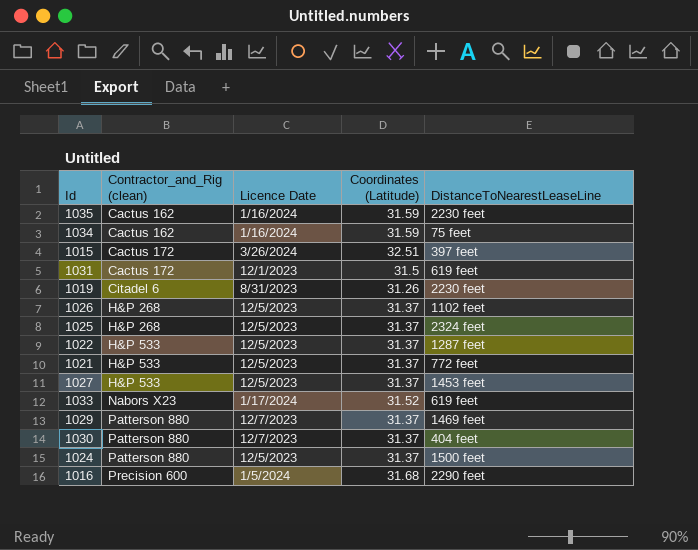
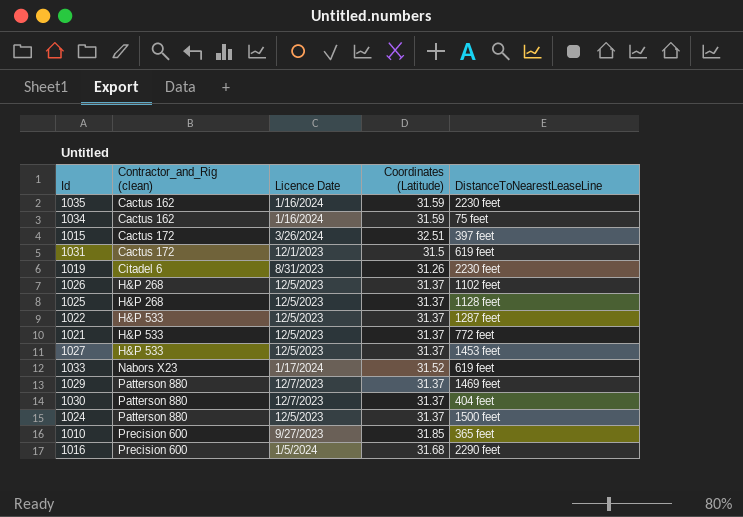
1025 | DistanceToNearestLeaseLine: 2324 feet -> 1128 feet
row 1010: none -> Precision 600 | 9/27/2023 | 31.85 | 365 feet

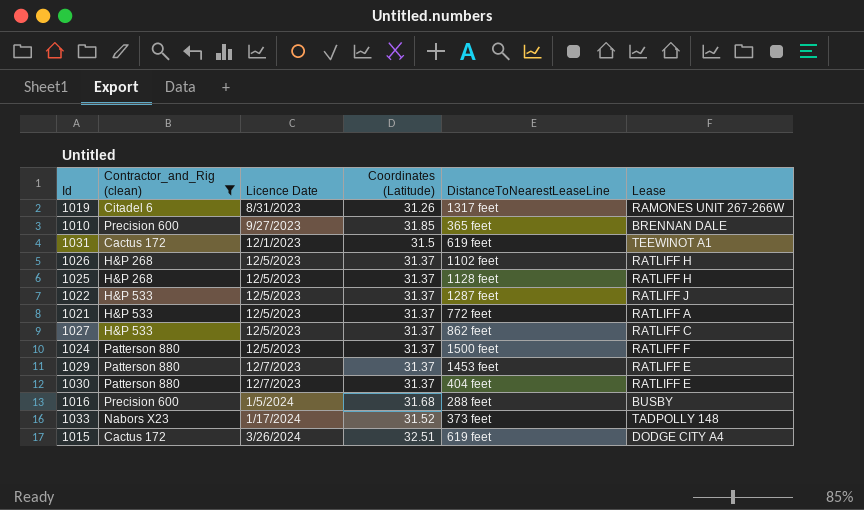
filter: none -> Contractor_and_Rig (clean) != Cactus 162
row order: Contractor_and_Rig (clean) ascending -> Licence Date ascending
column Lease | position: none -> 6
1019 | DistanceToNearestLeaseLine: 2230 feet -> 1317 feet
1027 | DistanceToNearestLeaseLine: 1453 feet -> 862 feet
1029 | DistanceToNearestLeaseLine: 1469 feet -> 1453 feet
1016 | DistanceToNearestLeaseLine: 2290 feet -> 288 feet
1033 | DistanceToNearestLeaseLine: 619 feet -> 373 feet
1015 | DistanceToNearestLeaseLine: 397 feet -> 619 feet

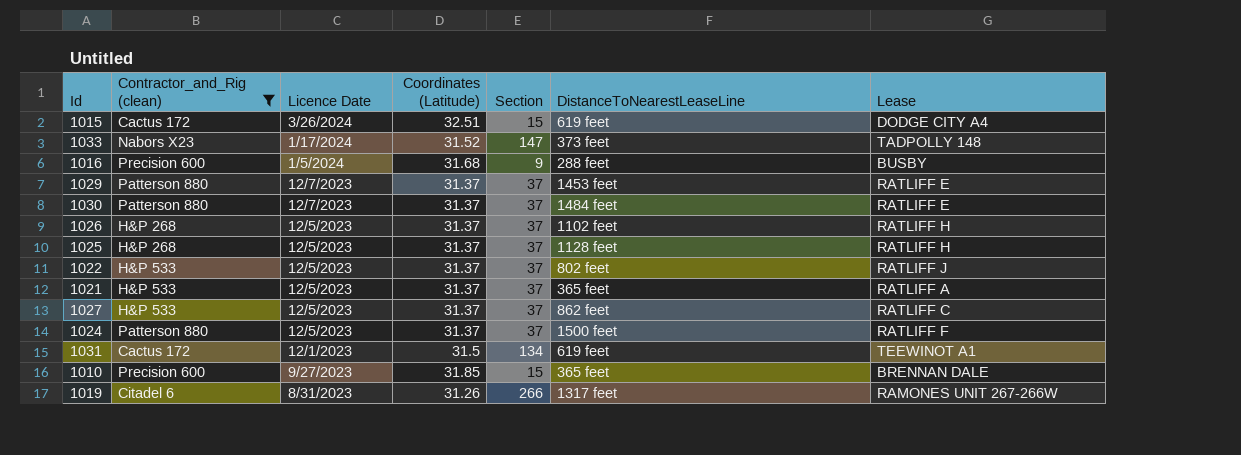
row order: Licence Date ascending -> Licence Date descending
column Section | position: none -> 5
1030 | DistanceToNearestLeaseLine: 404 feet -> 1484 feet
1022 | DistanceToNearestLeaseLine: 1287 feet -> 802 feet
1021 | DistanceToNearestLeaseLine: 772 feet -> 365 feet

